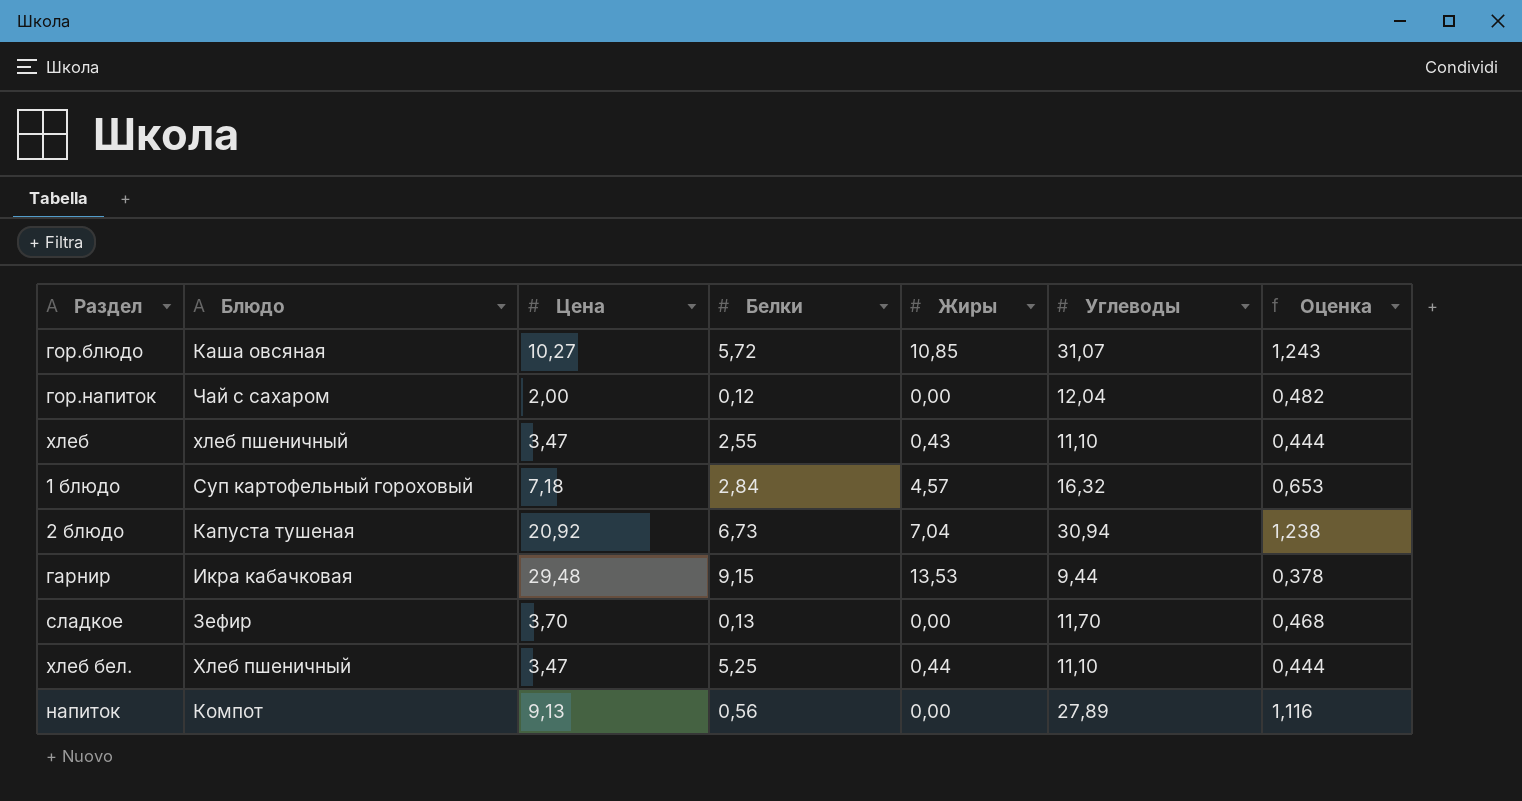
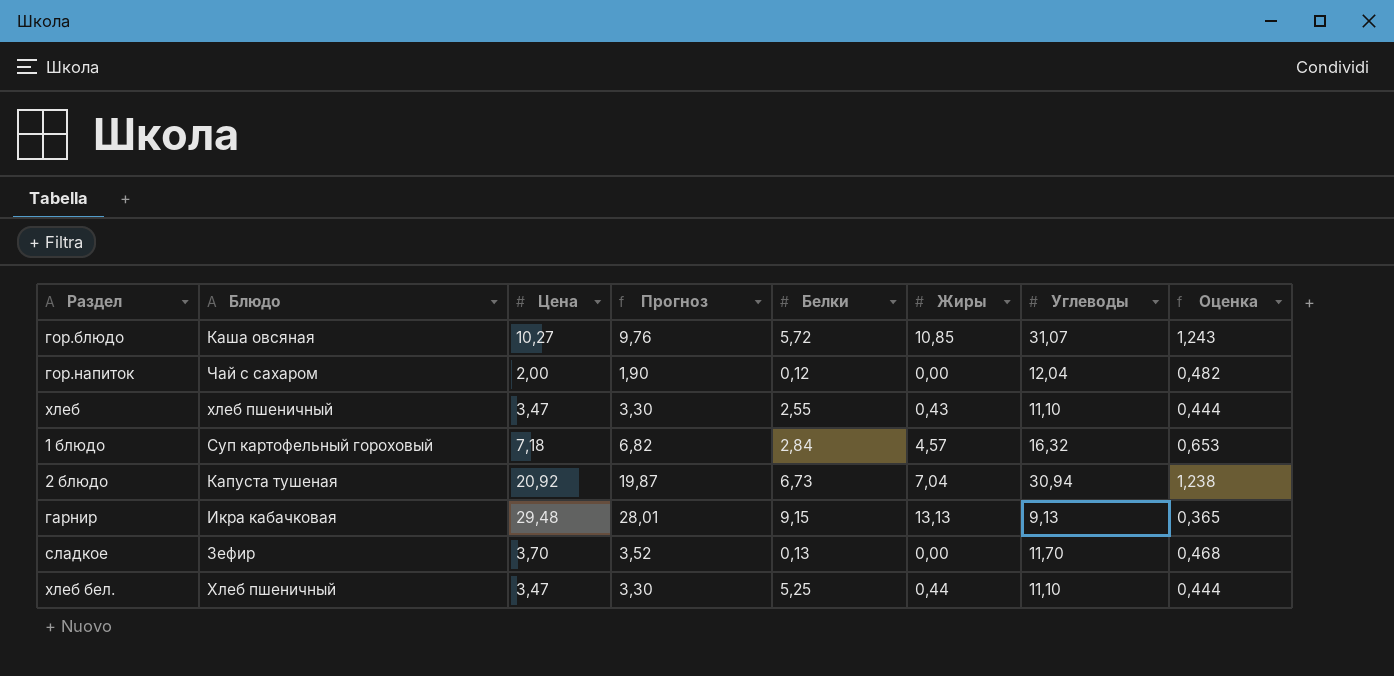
column Прогноз | formula: none -> [Цена] * 0,95
row напиток: Компот | 9,13 | 0,56 | 0,00 | 27,89 | 1,116 -> none
гарнир | Жиры: 13,53 -> 13,13
гарнир | Углеводы: 9,44 -> 9,13
гарнир | Оценка: 0,378 -> 0,365

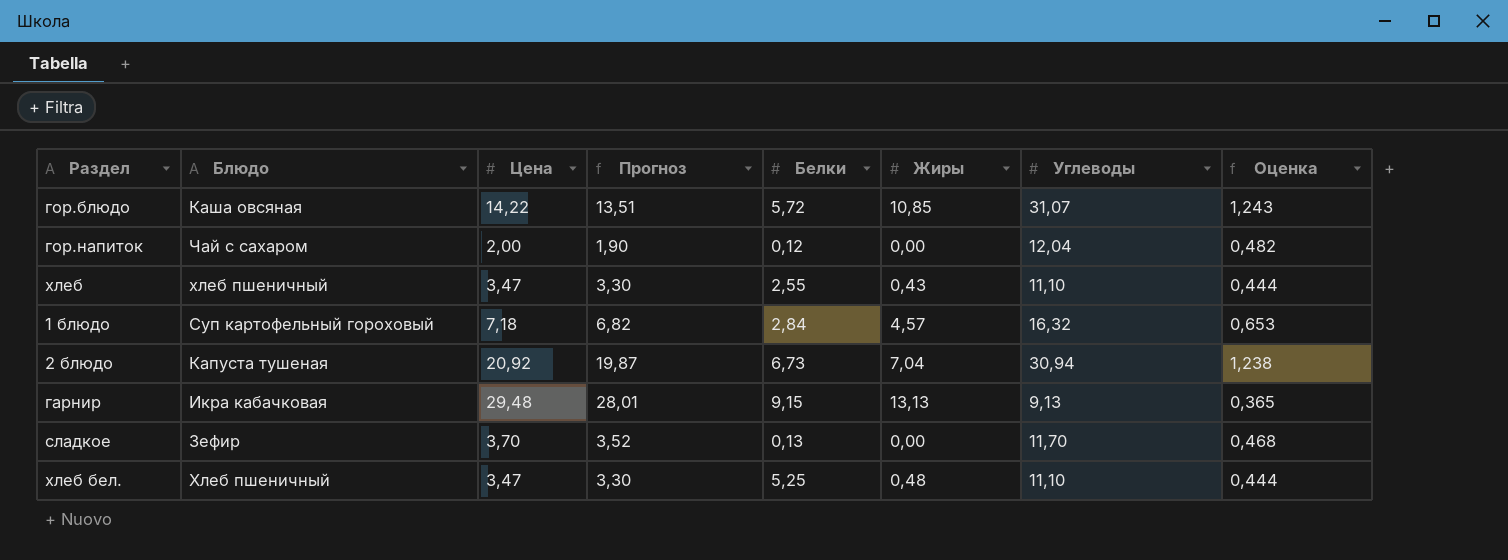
гор.блюдо | Цена: 10,27 -> 14,22
гор.блюдо | Прогноз: 9,76 -> 13,51
хлеб бел. | Жиры: 0,44 -> 0,48

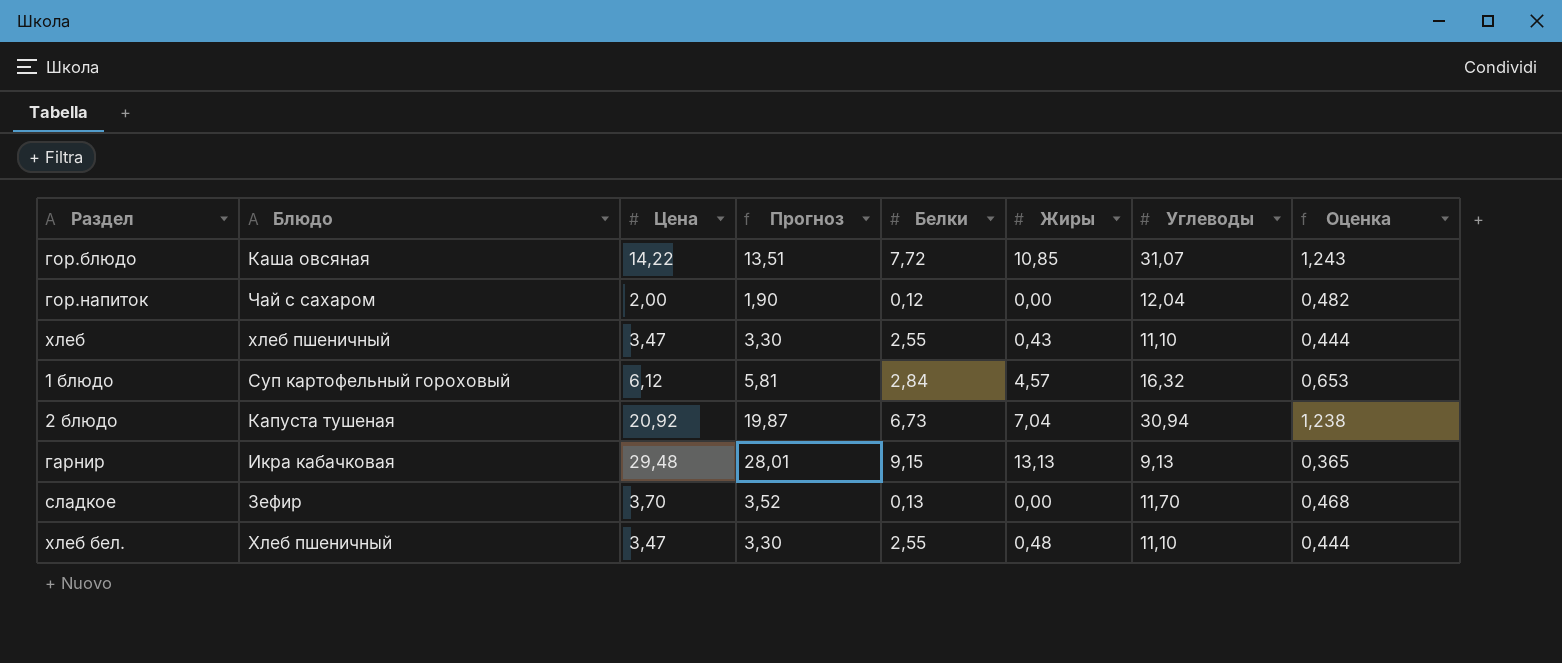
гор.блюдо | Белки: 5,72 -> 7,72
1 блюдо | Цена: 7,18 -> 6,12
1 блюдо | Прогноз: 6,82 -> 5,81
хлеб бел. | Белки: 5,25 -> 2,55

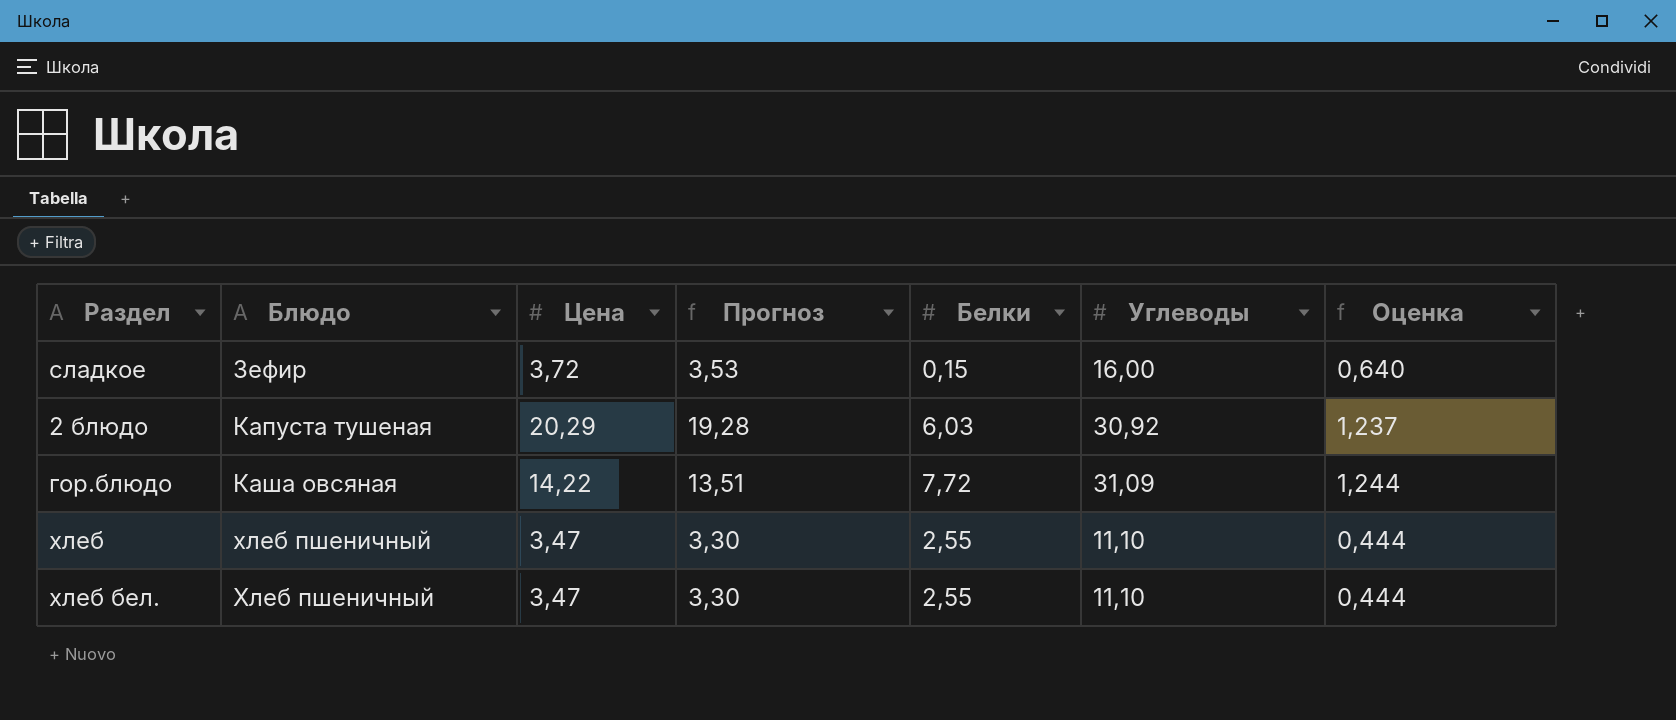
row order: none -> Блюдо ascending
column Жиры | position: 6 -> none
row гор.напиток: Чай с сахаром | 2,00 | 1,90 | 0,12 | 0,00 | 12,04 | 0,482 -> none
row 1 блюдо: Суп картофельный гороховый | 6,12 | 5,81 | 2,84 | 4,57 | 16,32 | 0,653 -> none
row гарнир: Икра кабачковая | 29,48 | 28,01 | 9,15 | 13,13 | 9,13 | 0,365 -> none
сладкое | Цена: 3,70 -> 3,72
сладкое | Прогноз: 3,52 -> 3,53
сладкое | Белки: 0,13 -> 0,15
сладкое | Углеводы: 11,70 -> 16,00
сладкое | Оценка: 0,468 -> 0,640
2 блюдо | Цена: 20,92 -> 20,29
2 блюдо | Прогноз: 19,87 -> 19,28
2 блюдо | Белки: 6,73 -> 6,03
2 блюдо | Углеводы: 30,94 -> 30,92
2 блюдо | Оценка: 1,238 -> 1,237
гор.блюдо | Углеводы: 31,07 -> 31,09
гор.блюдо | Оценка: 1,243 -> 1,244

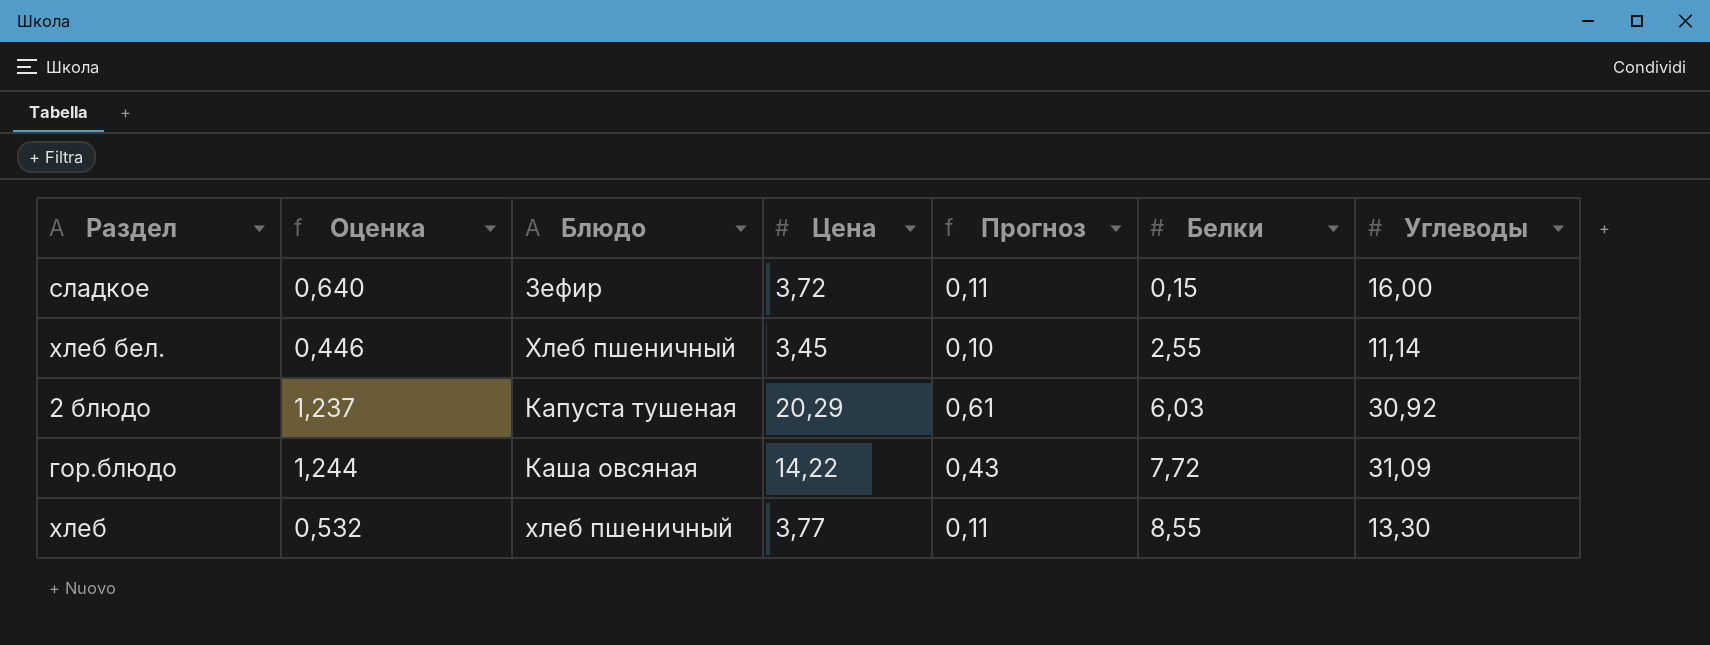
row order: Блюдо ascending -> Белки ascending
column Оценка | position: 7 -> 2
column Прогноз | formula: [Цена] * 0,95 -> [Цена] * 0,03
хлеб бел. | Оценка: 0,444 -> 0,446
хлеб бел. | Цена: 3,47 -> 3,45
хлеб бел. | Углеводы: 11,10 -> 11,14
хлеб | Оценка: 0,444 -> 0,532
хлеб | Цена: 3,47 -> 3,77
хлеб | Белки: 2,55 -> 8,55
хлеб | Углеводы: 11,10 -> 13,30

